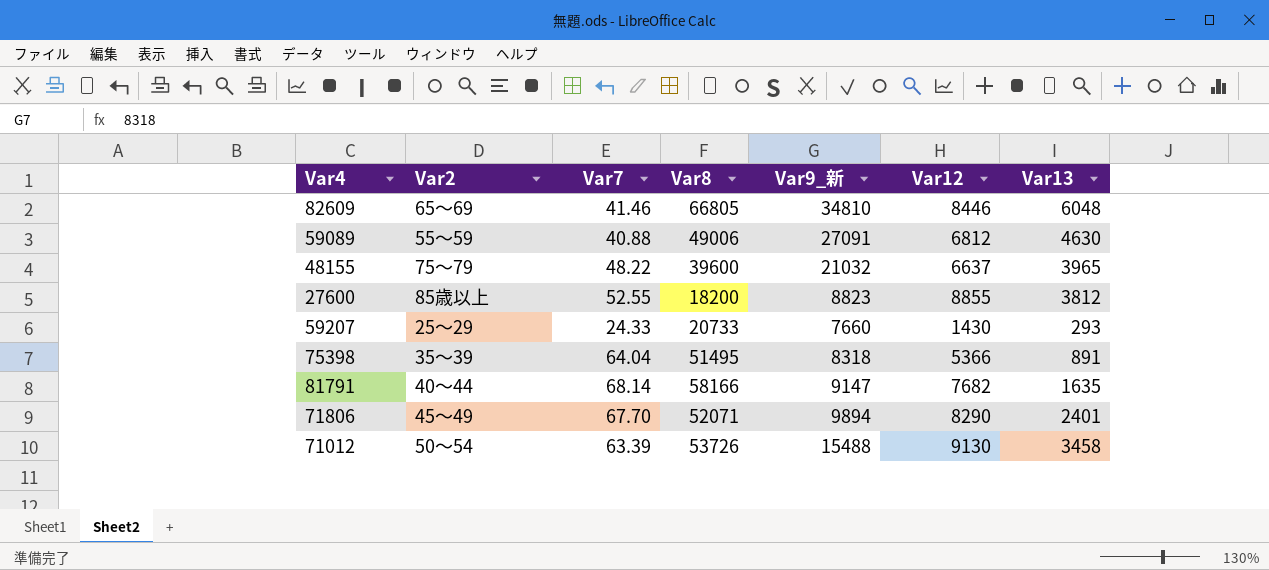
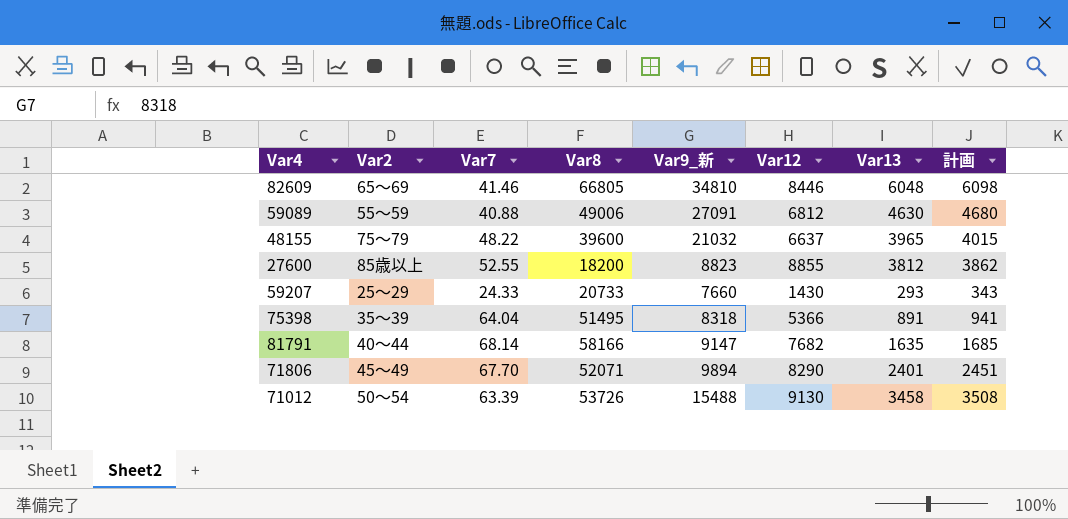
column 計画 | formula: none -> [Var13] + 50

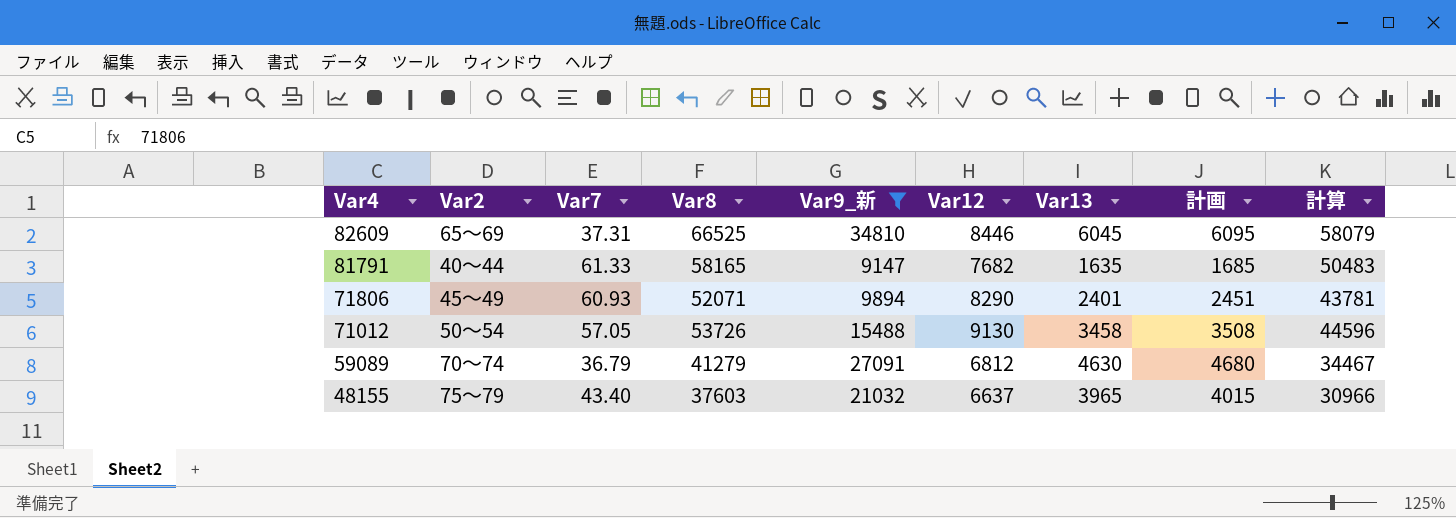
filter: none -> Var9_新 >= 9147
row order: none -> Var4 descending
column 計算 | formula: none -> [Var8] - [Var12]
82609 | Var7: 41.46 -> 37.31
82609 | Var8: 66805 -> 66525
82609 | Var13: 6048 -> 6045
82609 | 計画: 6098 -> 6095
81791 | Var7: 68.14 -> 61.33
81791 | Var8: 58166 -> 58165
71806 | Var7: 67.70 -> 60.93
71012 | Var7: 63.39 -> 57.05
59089 | Var2: 55～59 -> 70～74
59089 | Var7: 40.88 -> 36.79
59089 | Var8: 49006 -> 41279
48155 | Var7: 48.22 -> 43.40
48155 | Var8: 39600 -> 37603

